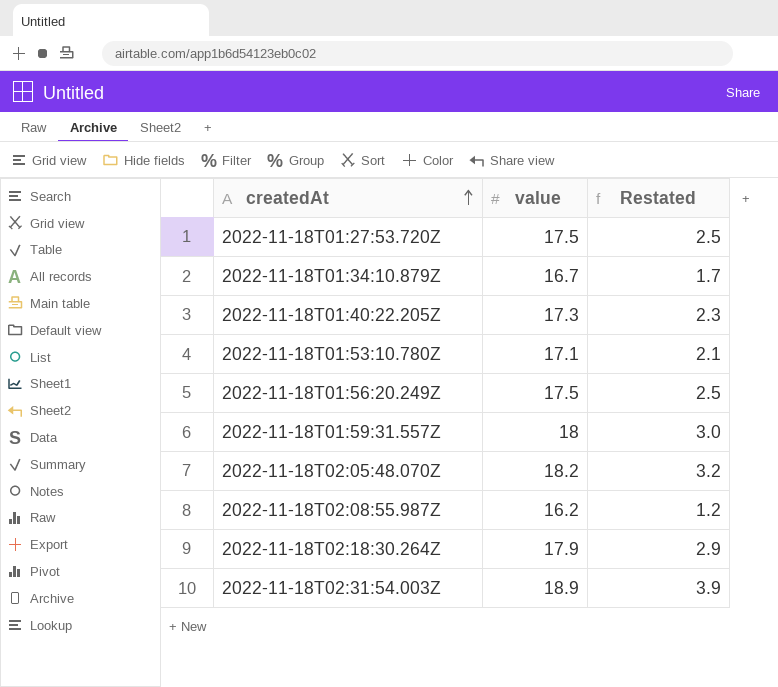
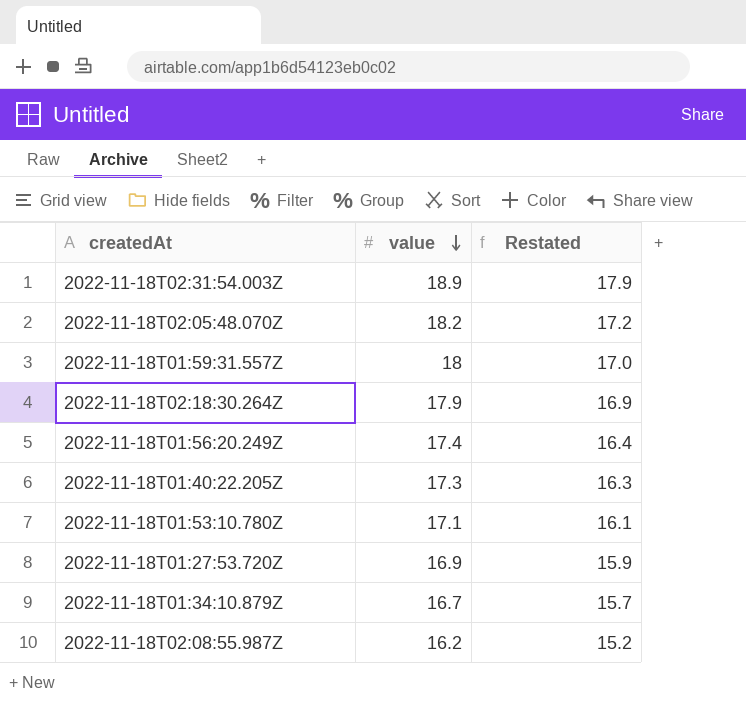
row order: createdAt ascending -> value descending
column Restated | formula: [value] - 15 -> [value] - 1
2022-11-18T01:56:20.249Z | value: 17.5 -> 17.4
2022-11-18T01:27:53.720Z | value: 17.5 -> 16.9

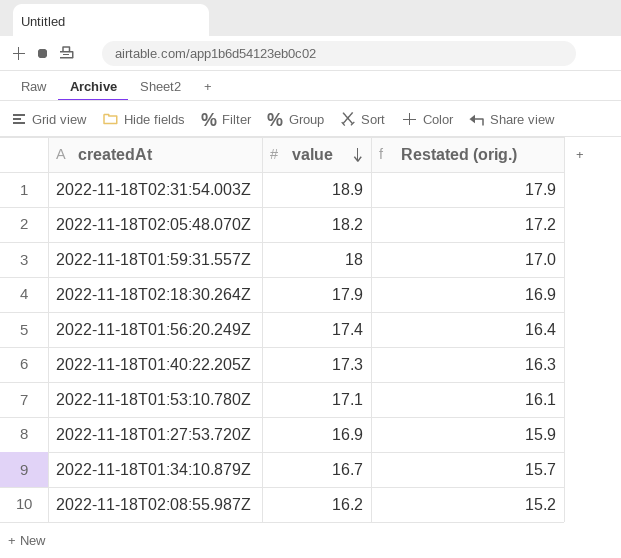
column name: Restated -> Restated (orig.)

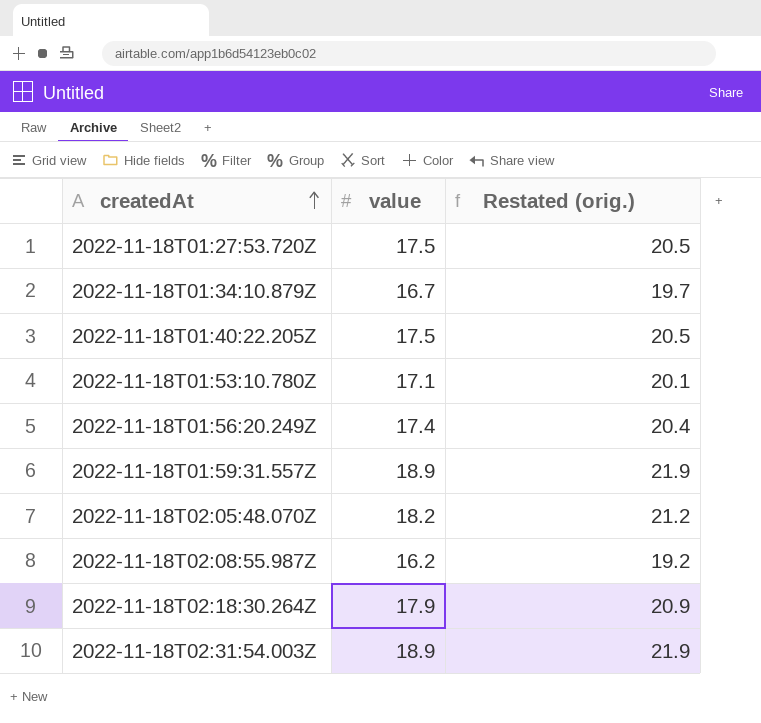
row order: value descending -> createdAt ascending
column Restated (orig.) | formula: [value] - 1 -> [value] + 3
2022-11-18T01:27:53.720Z | value: 16.9 -> 17.5
2022-11-18T01:40:22.205Z | value: 17.3 -> 17.5
2022-11-18T01:59:31.557Z | value: 18 -> 18.9

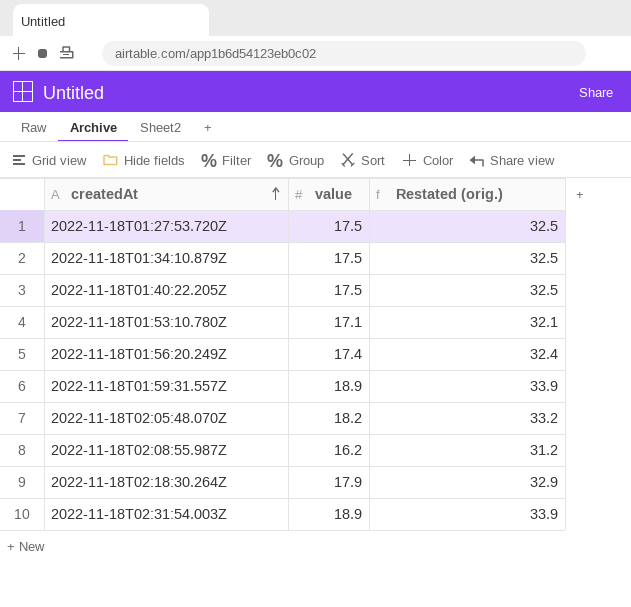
column Restated (orig.) | formula: [value] + 3 -> [value] + 15
2022-11-18T01:34:10.879Z | value: 16.7 -> 17.5

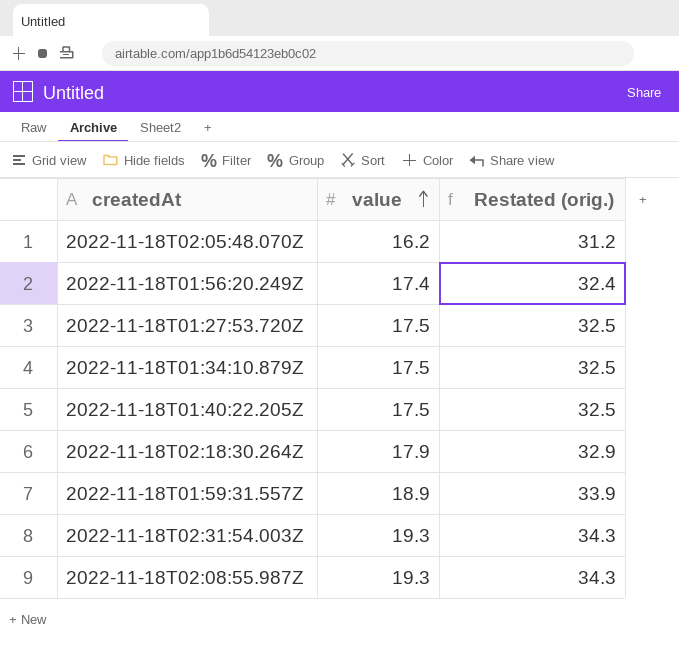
row order: createdAt ascending -> value ascending
row 2022-11-18T01:53:10.780Z: 17.1 | 32.1 -> none
2022-11-18T02:05:48.070Z | value: 18.2 -> 16.2
2022-11-18T02:05:48.070Z | Restated (orig.): 33.2 -> 31.2
2022-11-18T02:31:54.003Z | value: 18.9 -> 19.3
2022-11-18T02:31:54.003Z | Restated (orig.): 33.9 -> 34.3
2022-11-18T02:08:55.987Z | value: 16.2 -> 19.3
2022-11-18T02:08:55.987Z | Restated (orig.): 31.2 -> 34.3

